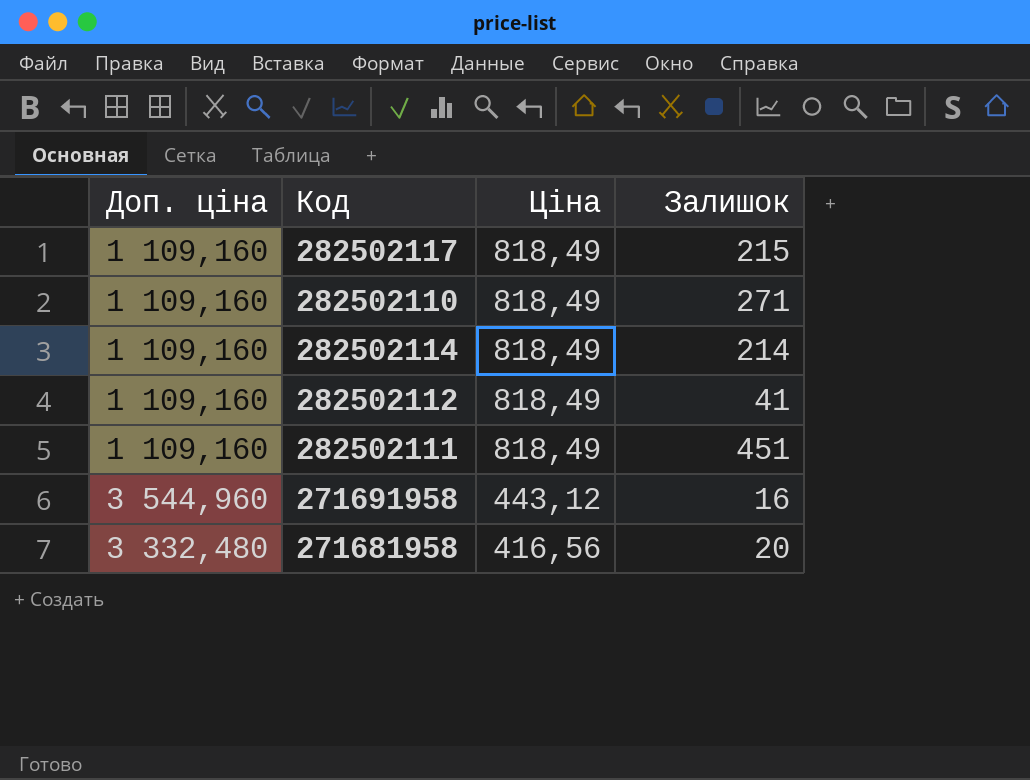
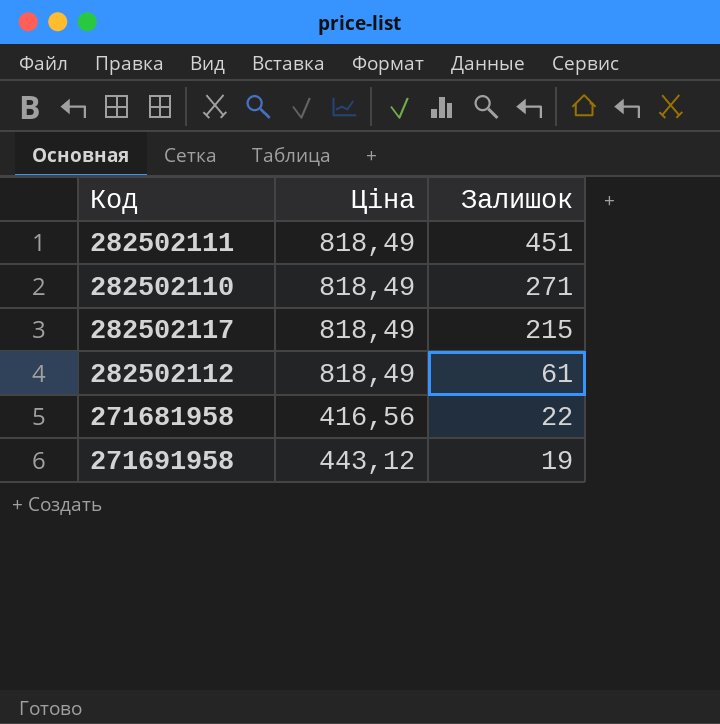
row order: Ціна descending -> Залишок descending
column Доп. ціна | position: 1 -> none
row 282502114: 1 109,160 | 818,49 | 214 -> none
282502112 | Залишок: 41 -> 61
271681958 | Залишок: 20 -> 22
271691958 | Залишок: 16 -> 19

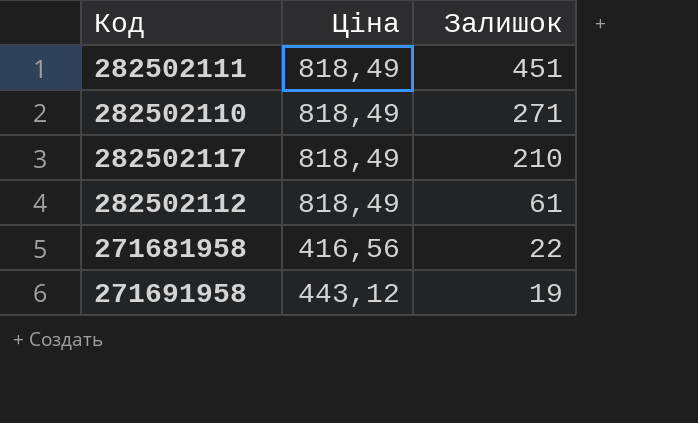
282502117 | Залишок: 215 -> 210

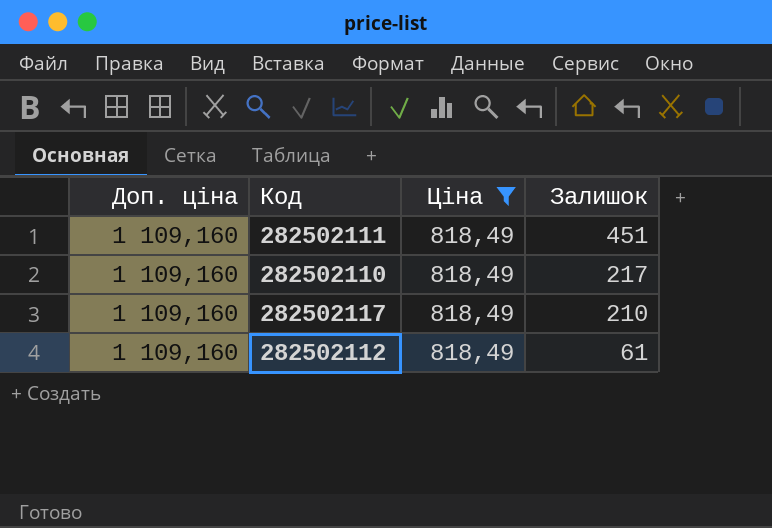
filter: none -> Ціна = 818,49
column Доп. ціна | position: none -> 1
282502110 | Залишок: 271 -> 217

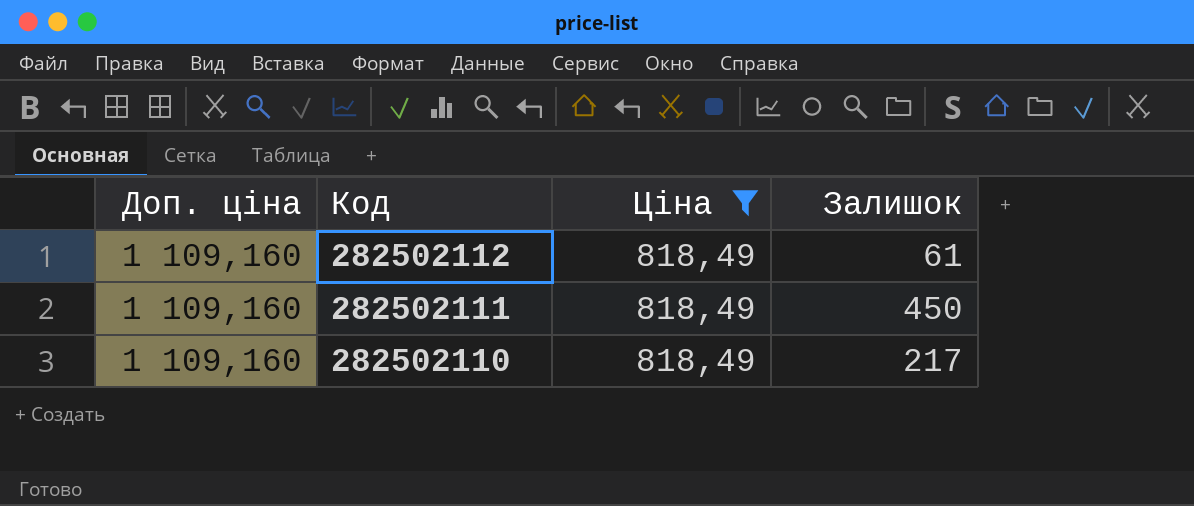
row order: Залишок descending -> Код descending
row 282502117: 1 109,160 | 818,49 | 210 -> none
282502111 | Залишок: 451 -> 450

